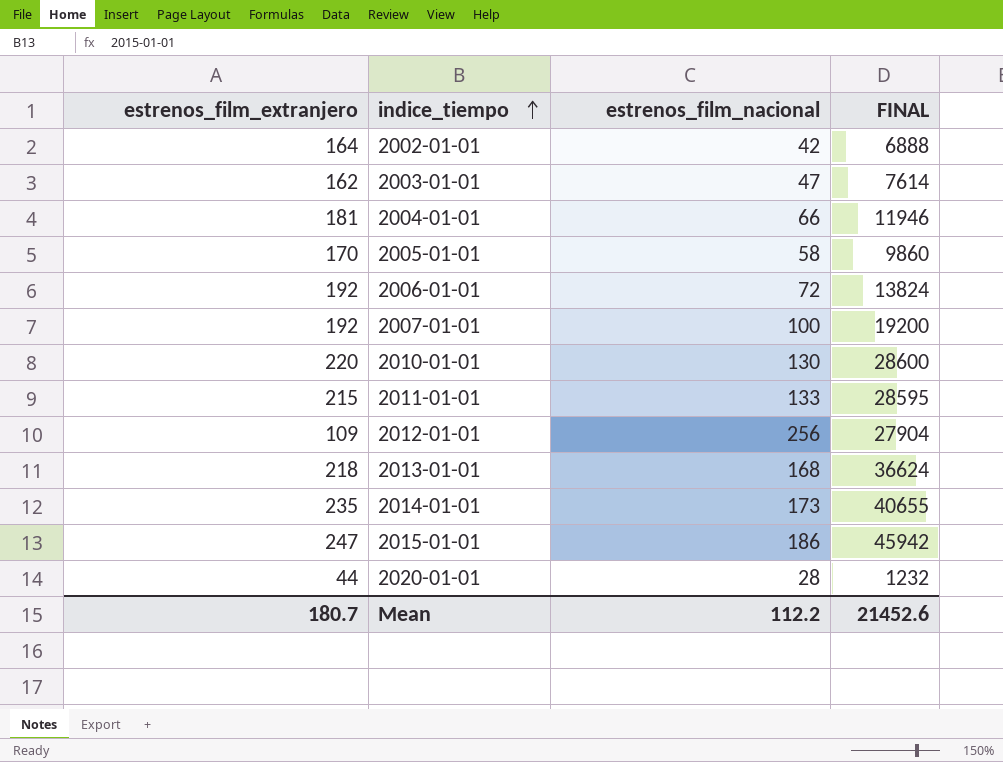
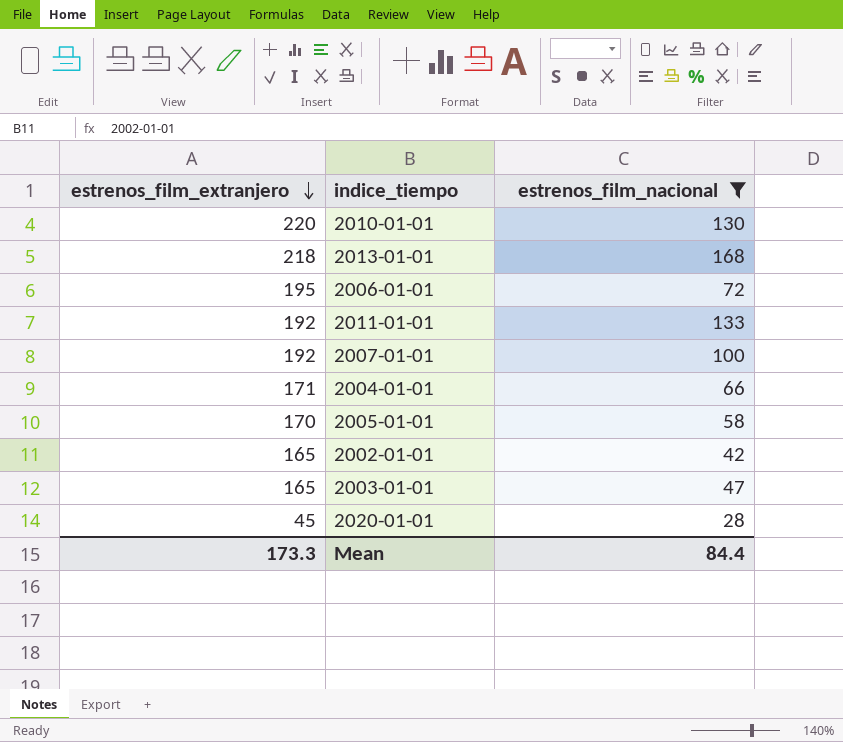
filter: none -> estrenos_film_nacional <= 168
row order: indice_tiempo ascending -> estrenos_film_extranjero descending
column FINAL | formula: [estrenos_film_extranjero] * [estrenos_film_nacional] -> none
2006-01-01 | estrenos_film_extranjero: 192 -> 195
2011-01-01 | estrenos_film_extranjero: 215 -> 192
2004-01-01 | estrenos_film_extranjero: 181 -> 171
2002-01-01 | estrenos_film_extranjero: 164 -> 165
2003-01-01 | estrenos_film_extranjero: 162 -> 165
2020-01-01 | estrenos_film_extranjero: 44 -> 45
Mean | estrenos_film_extranjero: 180.7 -> 173.3
Mean | estrenos_film_nacional: 112.2 -> 84.4

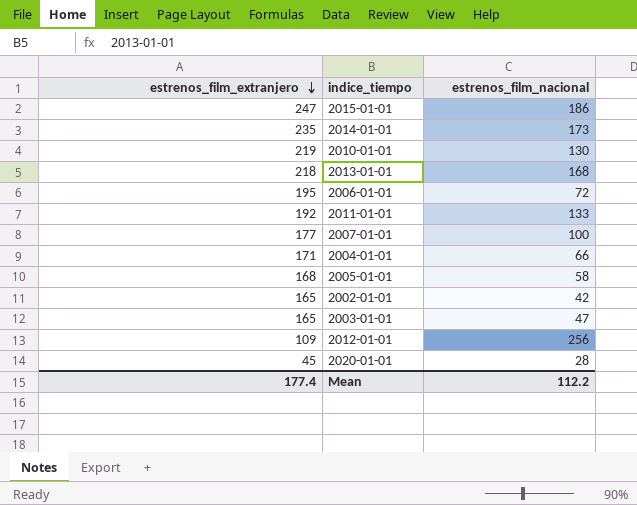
filter: estrenos_film_nacional <= 168 -> none
2010-01-01 | estrenos_film_extranjero: 220 -> 219
2007-01-01 | estrenos_film_extranjero: 192 -> 177
2005-01-01 | estrenos_film_extranjero: 170 -> 168
Mean | estrenos_film_extranjero: 173.3 -> 177.4
Mean | estrenos_film_nacional: 84.4 -> 112.2

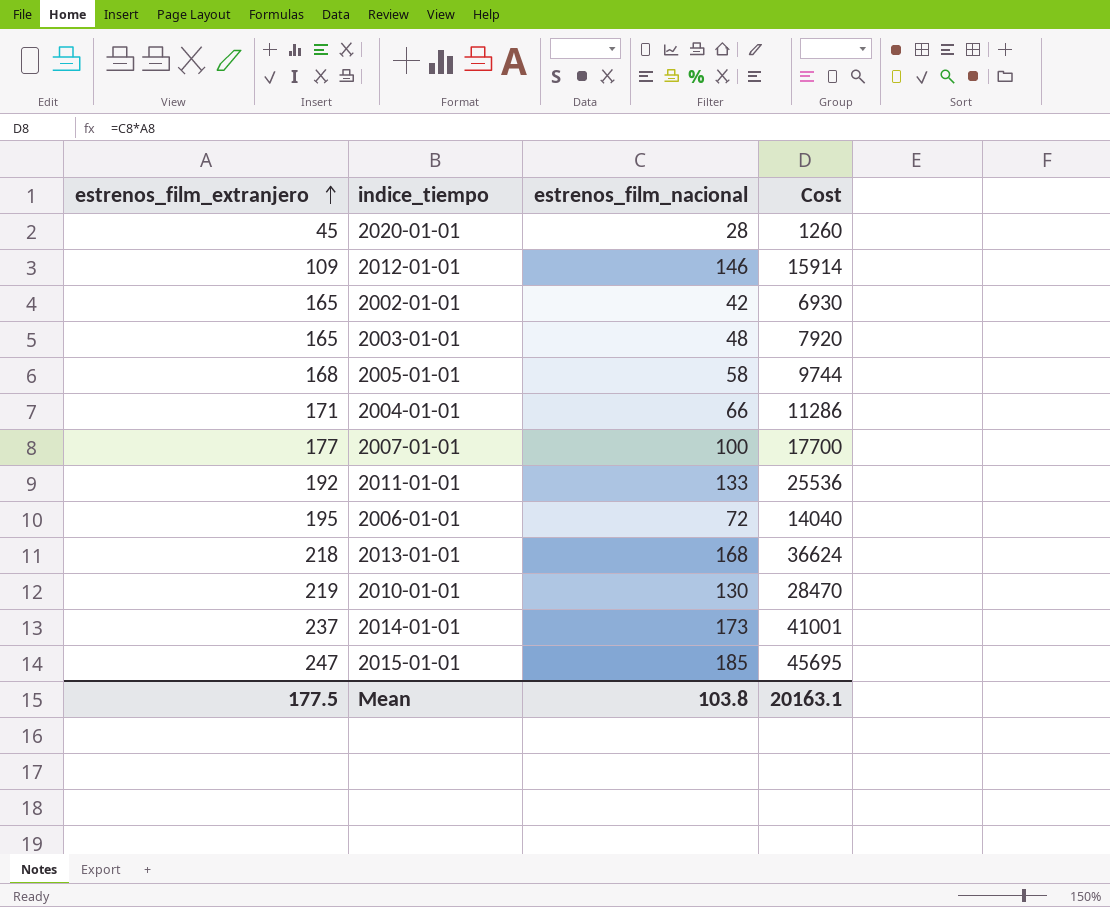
row order: estrenos_film_extranjero descending -> estrenos_film_extranjero ascending
column Cost | formula: none -> [estrenos_film_extranjero] * [estrenos_film_nacional]
2012-01-01 | estrenos_film_nacional: 256 -> 146
2003-01-01 | estrenos_film_nacional: 47 -> 48
2014-01-01 | estrenos_film_extranjero: 235 -> 237
2015-01-01 | estrenos_film_nacional: 186 -> 185
Mean | estrenos_film_extranjero: 177.4 -> 177.5
Mean | estrenos_film_nacional: 112.2 -> 103.8

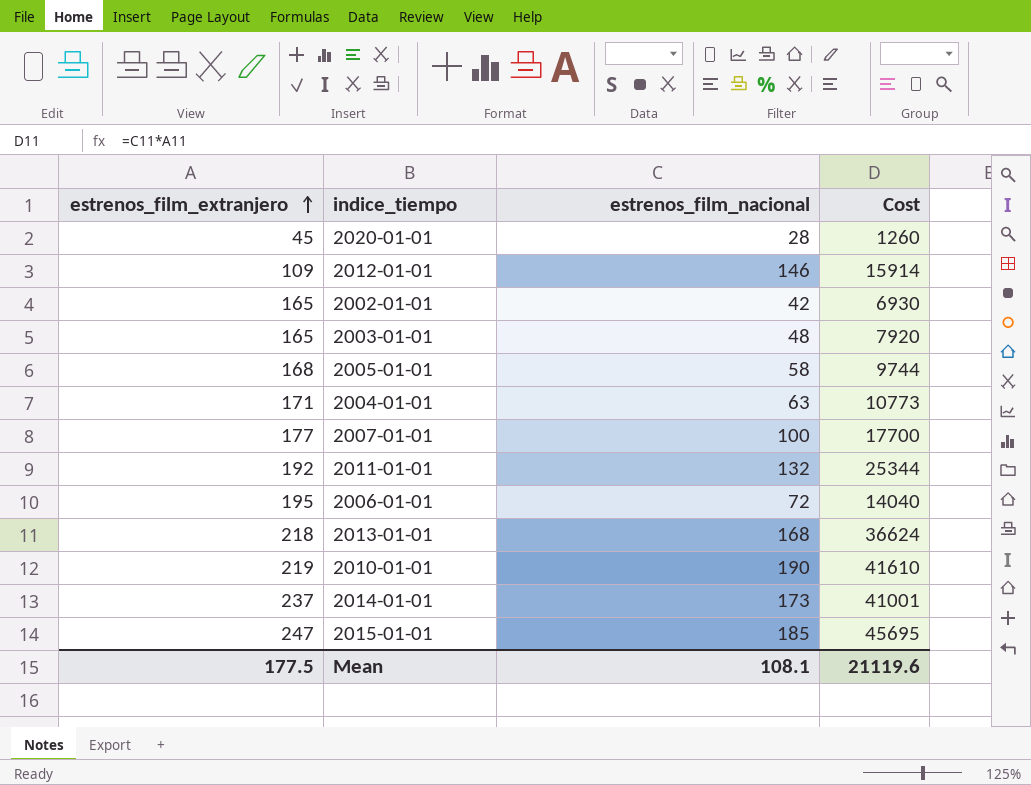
2004-01-01 | estrenos_film_nacional: 66 -> 63
2004-01-01 | Cost: 11286 -> 10773
2011-01-01 | estrenos_film_nacional: 133 -> 132
2011-01-01 | Cost: 25536 -> 25344
2010-01-01 | estrenos_film_nacional: 130 -> 190
2010-01-01 | Cost: 28470 -> 41610
Mean | estrenos_film_nacional: 103.8 -> 108.1
Mean | Cost: 20163.1 -> 21119.6

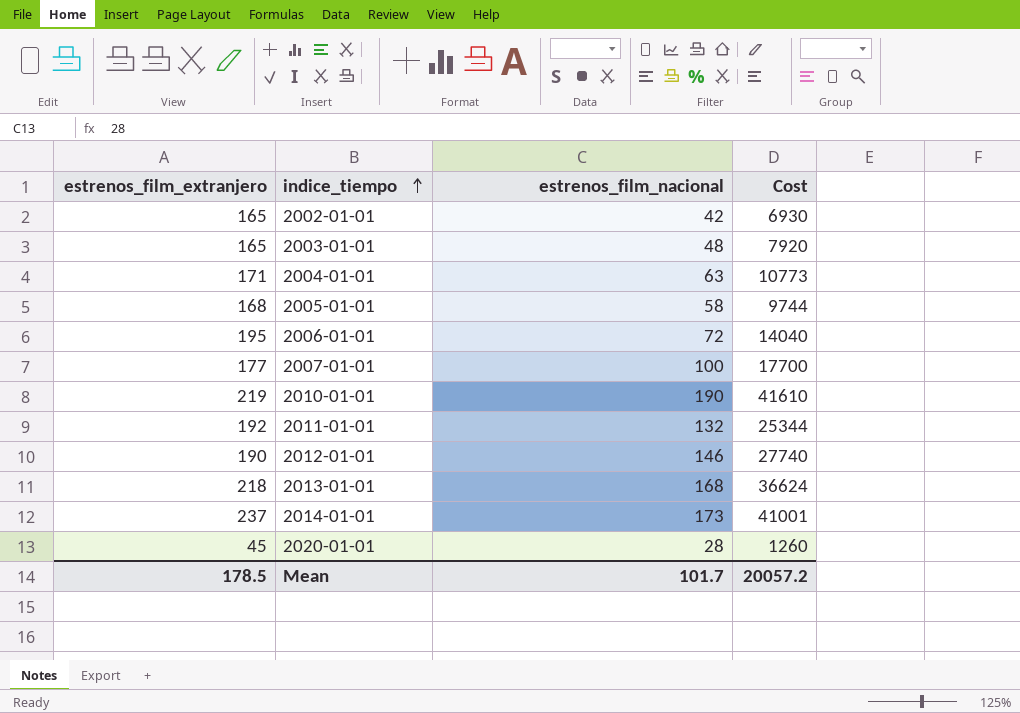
row order: estrenos_film_extranjero ascending -> indice_tiempo ascending
row 2015-01-01: 247 | 185 | 45695 -> none
2012-01-01 | estrenos_film_extranjero: 109 -> 190
2012-01-01 | Cost: 15914 -> 27740
Mean | estrenos_film_extranjero: 177.5 -> 178.5
Mean | estrenos_film_nacional: 108.1 -> 101.7
Mean | Cost: 21119.6 -> 20057.2

